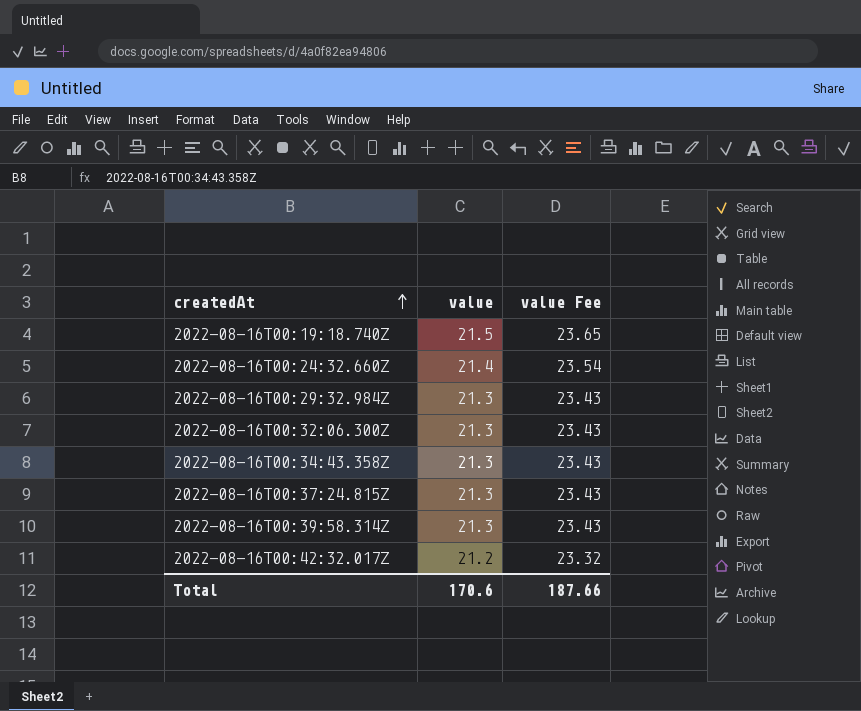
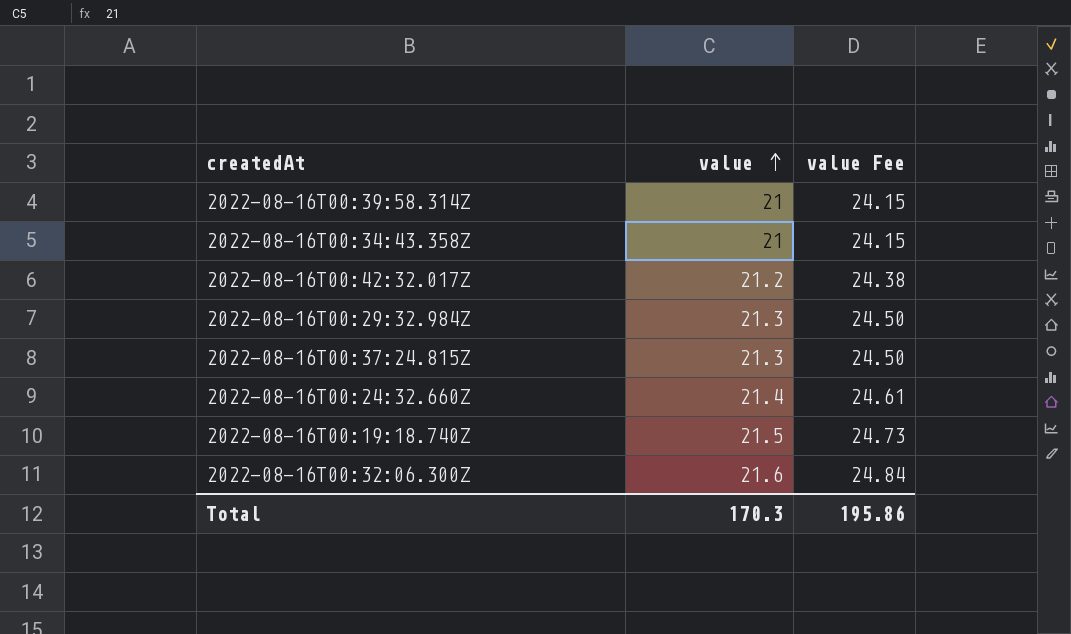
row order: createdAt ascending -> value ascending
column value Fee | formula: [value] * 1.1 -> [value] * 1.15
2022-08-16T00:39:58.314Z | value: 21.3 -> 21
2022-08-16T00:34:43.358Z | value: 21.3 -> 21
2022-08-16T00:32:06.300Z | value: 21.3 -> 21.6
Total | value: 170.6 -> 170.3
Total | value Fee: 187.66 -> 195.86

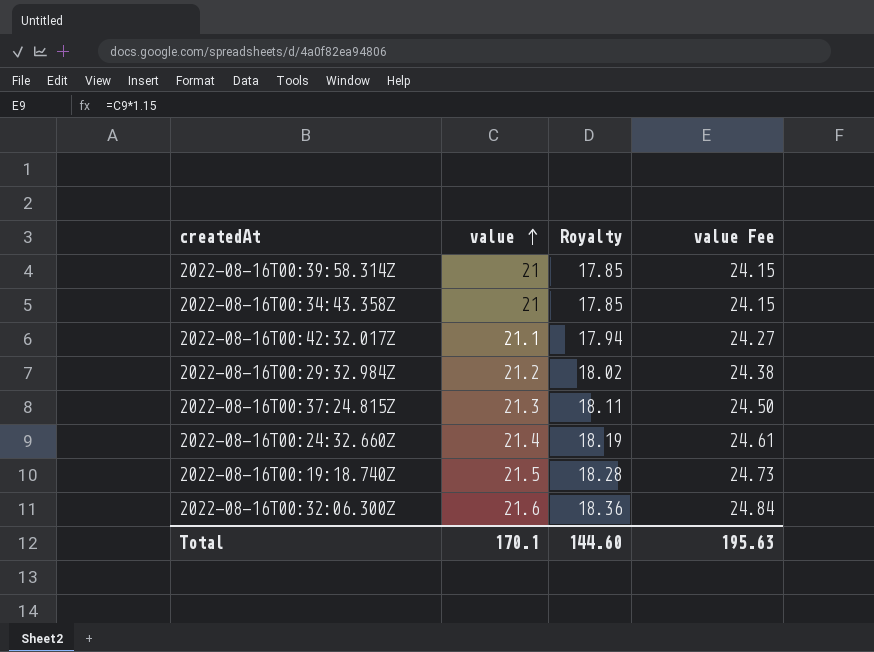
column Royalty | formula: none -> [value] * 0.85
2022-08-16T00:42:32.017Z | value: 21.2 -> 21.1
2022-08-16T00:42:32.017Z | value Fee: 24.38 -> 24.27
2022-08-16T00:29:32.984Z | value: 21.3 -> 21.2
2022-08-16T00:29:32.984Z | value Fee: 24.50 -> 24.38
Total | value: 170.3 -> 170.1
Total | value Fee: 195.86 -> 195.63

